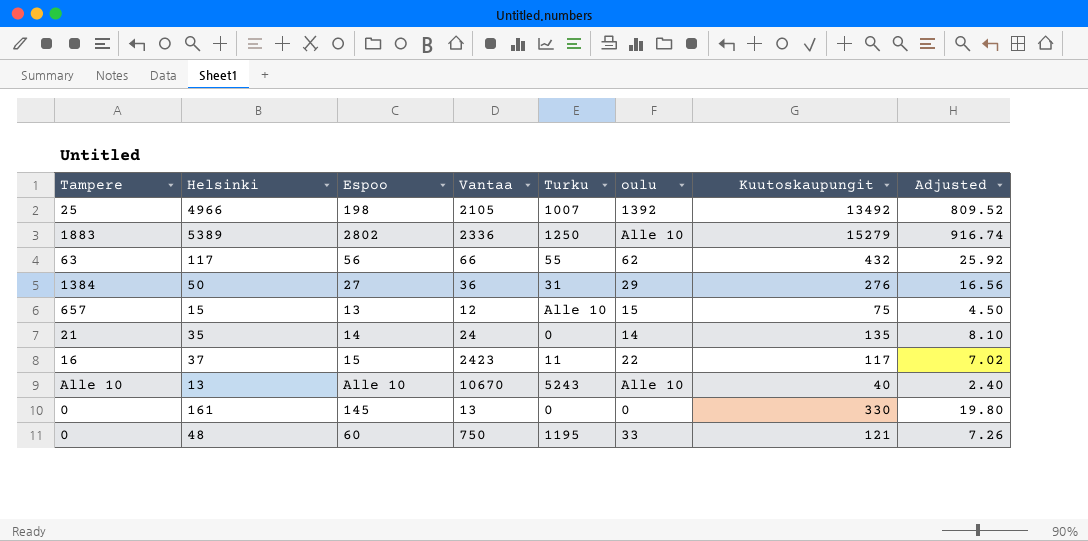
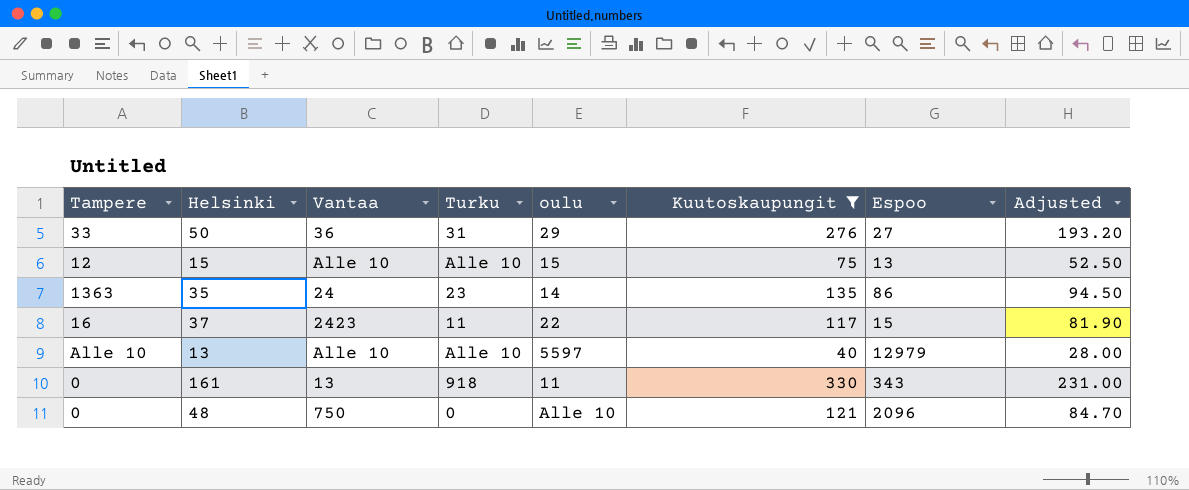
filter: none -> Kuutoskaupungit <= 330
column Espoo | position: 3 -> 7
column Adjusted | formula: [Kuutoskaupungit] * 0.06 -> [Kuutoskaupungit] * 0.7
50 | Tampere: 1384 -> 33
15 | Tampere: 657 -> 12
15 | Vantaa: 12 -> Alle 10
35 | Tampere: 21 -> 1363
35 | Turku: 0 -> 23
35 | Espoo: 14 -> 86
13 | Vantaa: 10670 -> Alle 10
13 | Turku: 5243 -> Alle 10
13 | oulu: Alle 10 -> 5597
13 | Espoo: Alle 10 -> 12979
161 | Turku: 0 -> 918
161 | oulu: 0 -> 11
161 | Espoo: 145 -> 343
48 | Turku: 1195 -> 0
48 | oulu: 33 -> Alle 10
48 | Espoo: 60 -> 2096

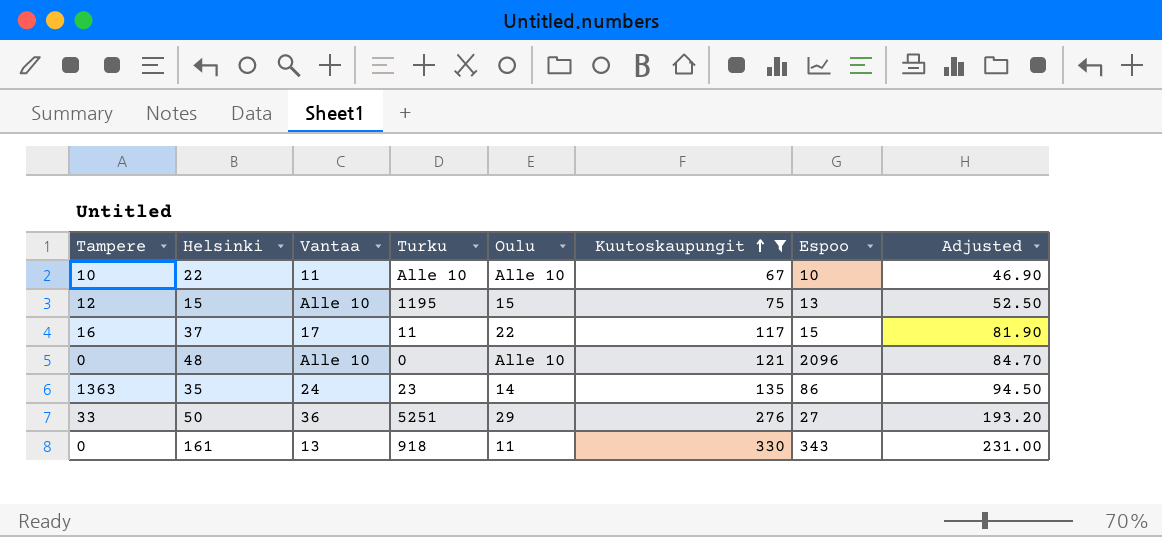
row order: none -> Kuutoskaupungit ascending
column name: oulu -> Oulu
row 13: Alle 10 | Alle 10 | Alle 10 | 5597 | 40 | 12979 | 28.00 -> none
row 22: none -> 10 | 11 | Alle 10 | Alle 10 | 67 | 10 | 46.90
15 | Turku: Alle 10 -> 1195
37 | Vantaa: 2423 -> 17
48 | Vantaa: 750 -> Alle 10
50 | Turku: 31 -> 5251

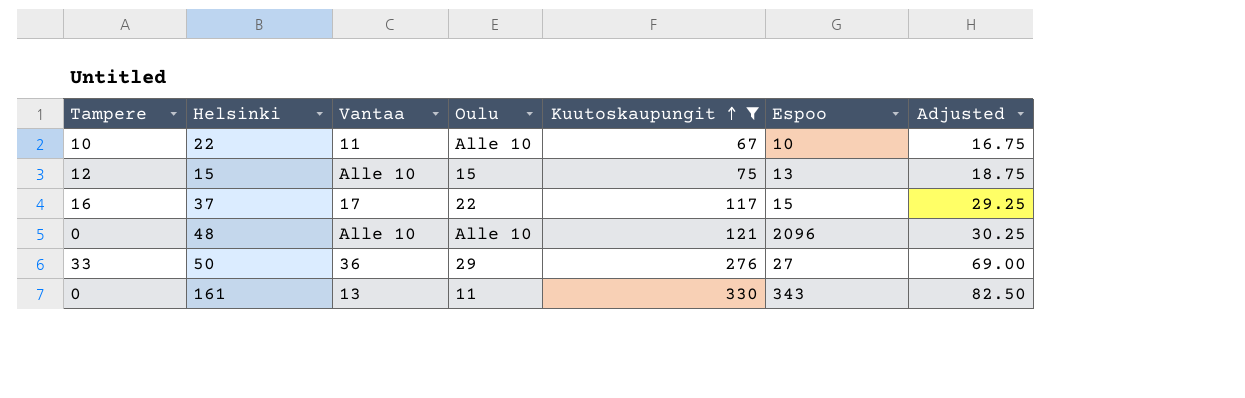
column Turku | position: 4 -> none
column Adjusted | formula: [Kuutoskaupungit] * 0.7 -> [Kuutoskaupungit] * 0.25
row 35: 1363 | 24 | 23 | 14 | 135 | 86 | 94.50 -> none

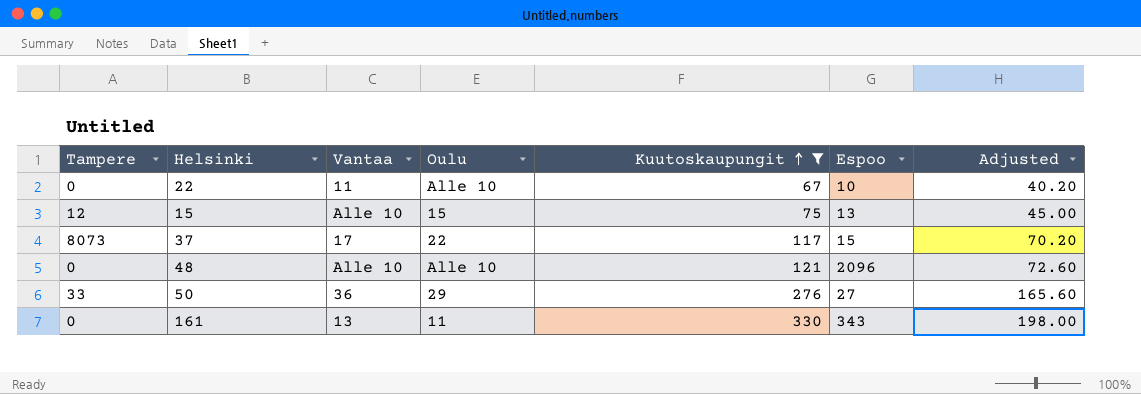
column Adjusted | formula: [Kuutoskaupungit] * 0.25 -> [Kuutoskaupungit] * 0.6
22 | Tampere: 10 -> 0
37 | Tampere: 16 -> 8073

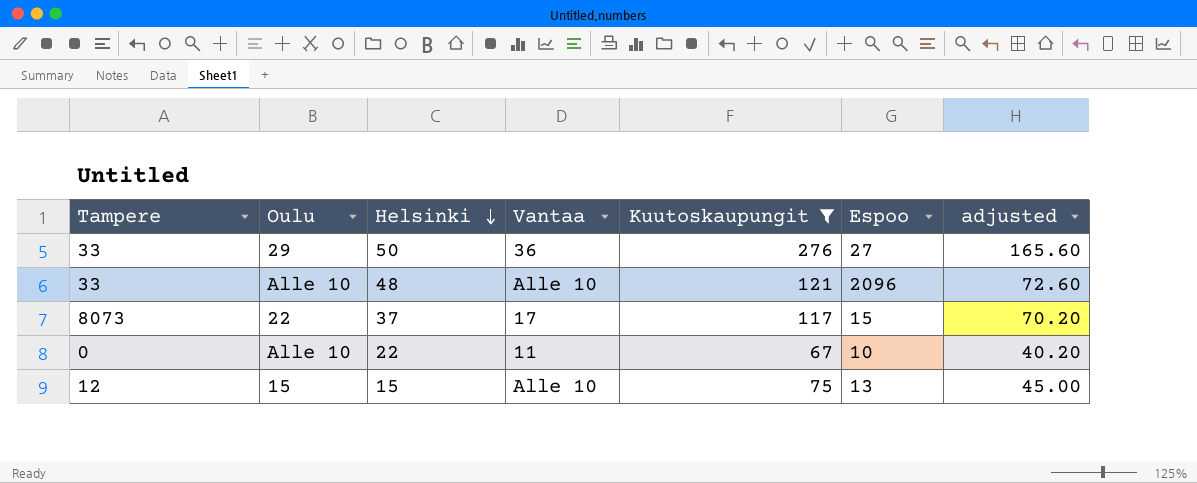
row order: Kuutoskaupungit ascending -> Helsinki descending
column Oulu | position: 4 -> 2
column name: Adjusted -> adjusted
row 161: 0 | 13 | 11 | 330 | 343 | 198.00 -> none
48 | Tampere: 0 -> 33

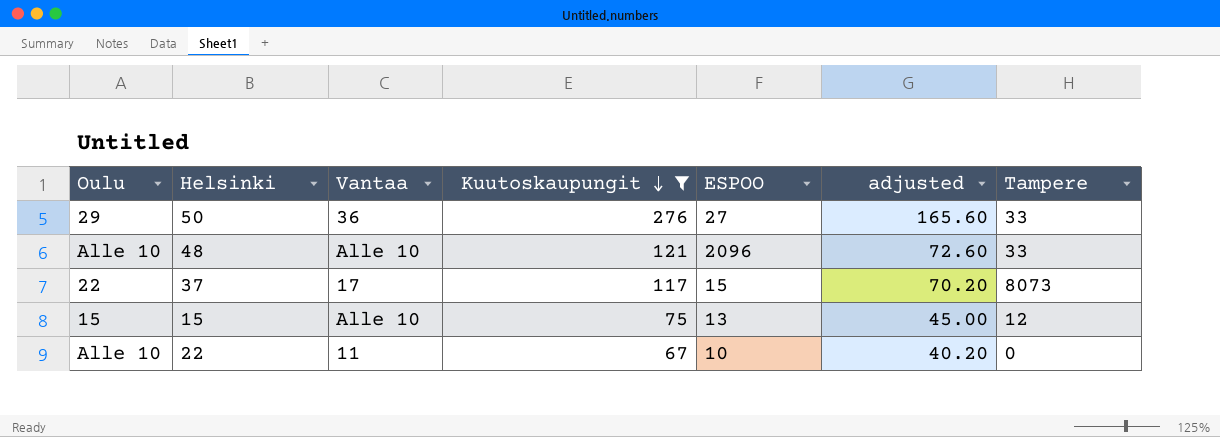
row order: Helsinki descending -> Kuutoskaupungit descending
column name: Espoo -> ESPOO
column Tampere | position: 1 -> 7

